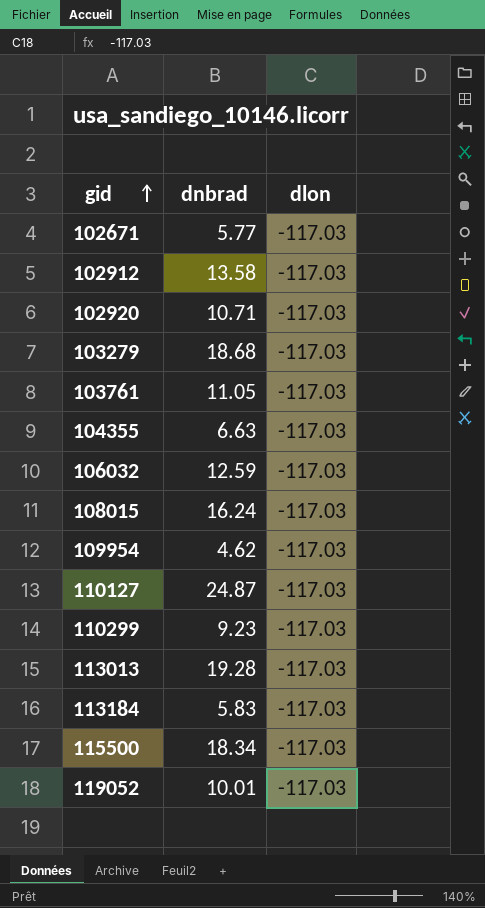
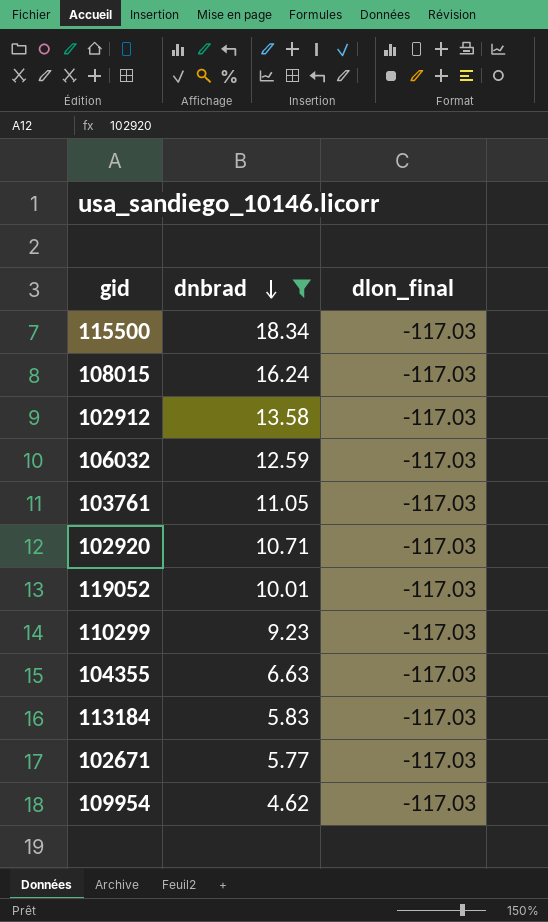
filter: none -> dnbrad <= 18.34
row order: gid ascending -> dnbrad descending
column name: dlon -> dlon_final

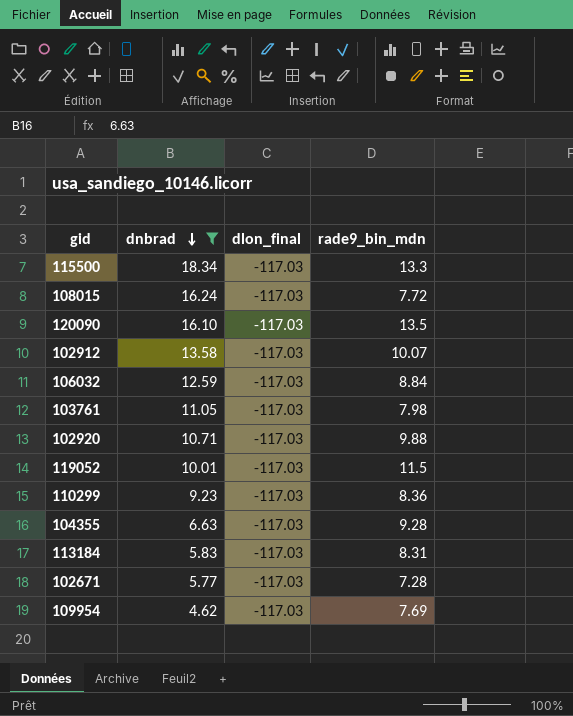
column rade9_bin_mdn | position: none -> 4
row 120090: none -> 16.10 | -117.03 | 13.5

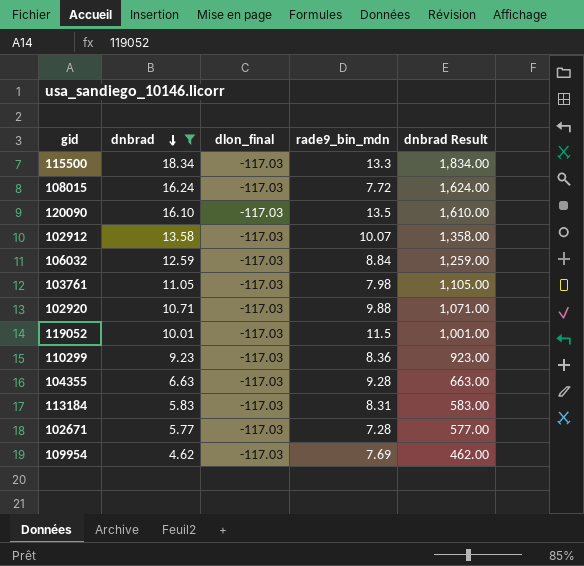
column dnbrad Result | formula: none -> [dnbrad] * 100

